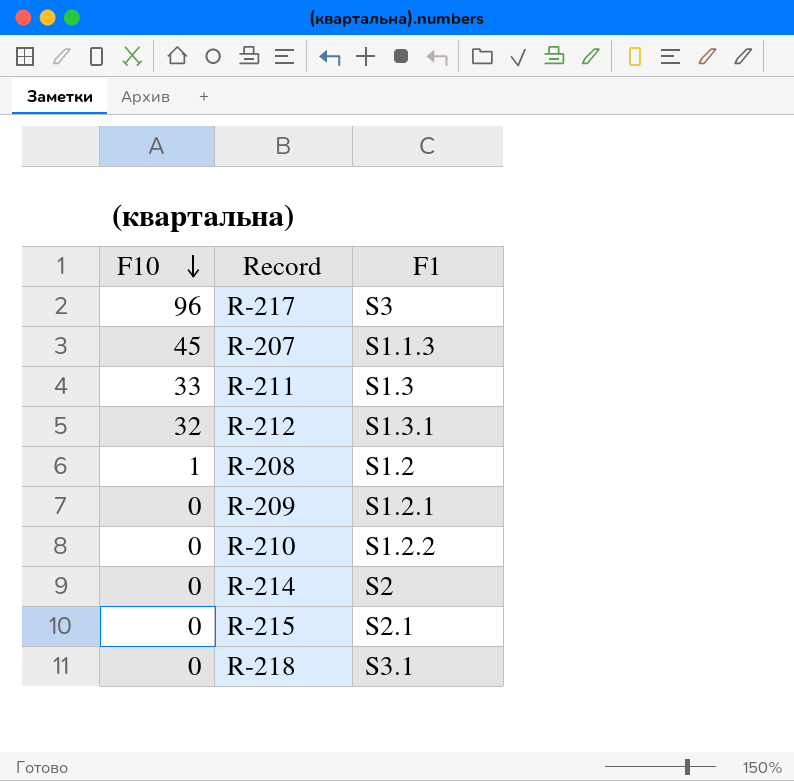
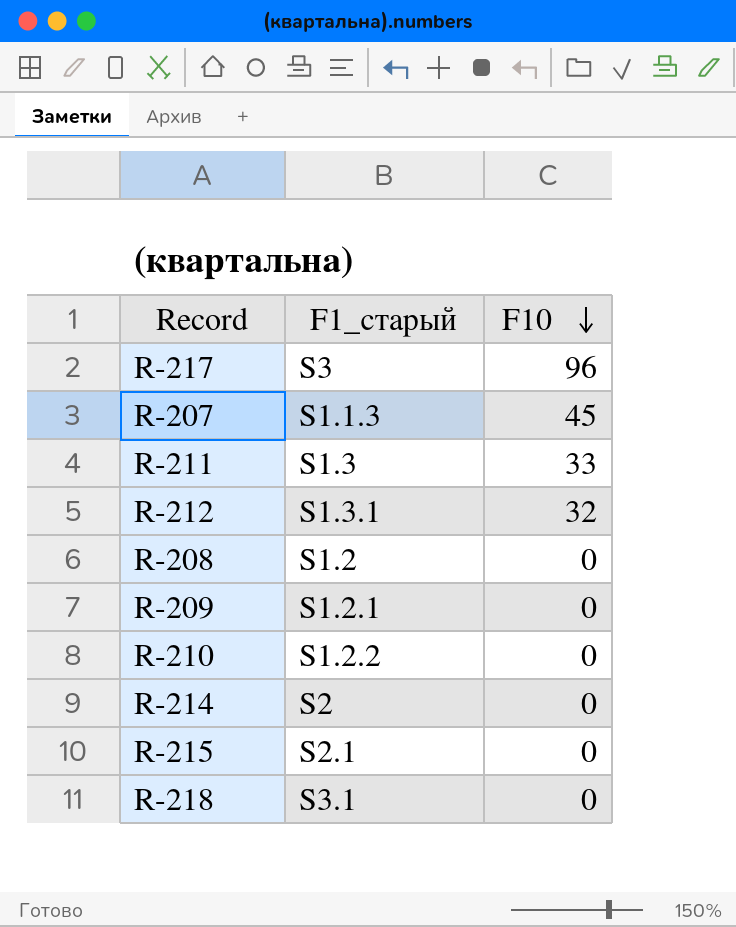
column name: F1 -> F1_старый
column F10 | position: 1 -> 3
R-208 | F10: 1 -> 0

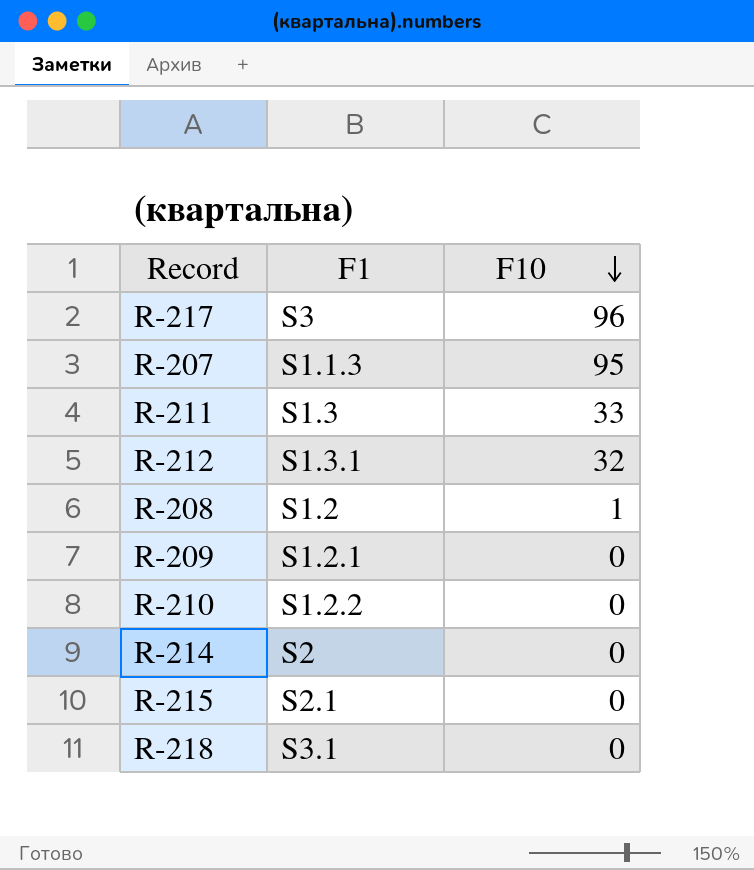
column name: F1_старый -> F1
R-207 | F10: 45 -> 95
R-208 | F10: 0 -> 1

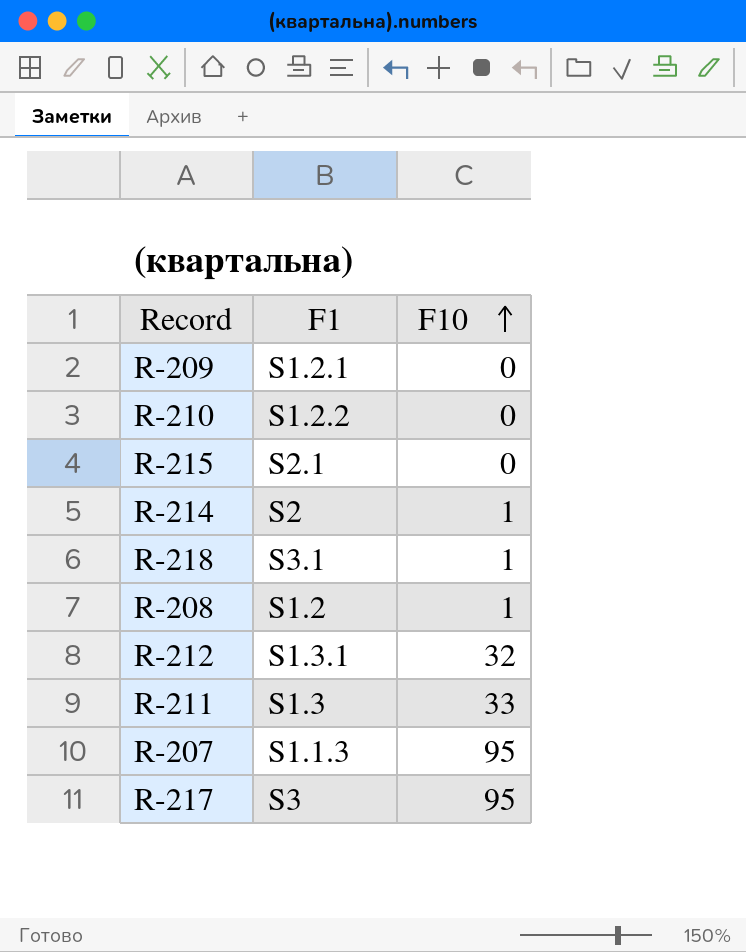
row order: F10 descending -> F10 ascending
R-214 | F10: 0 -> 1
R-218 | F10: 0 -> 1
R-217 | F10: 96 -> 95

